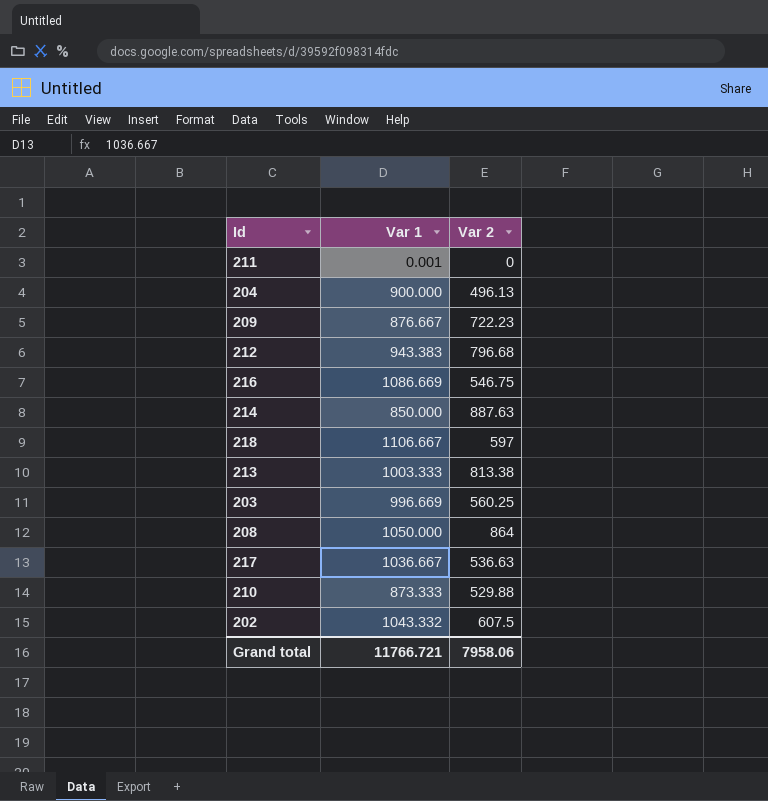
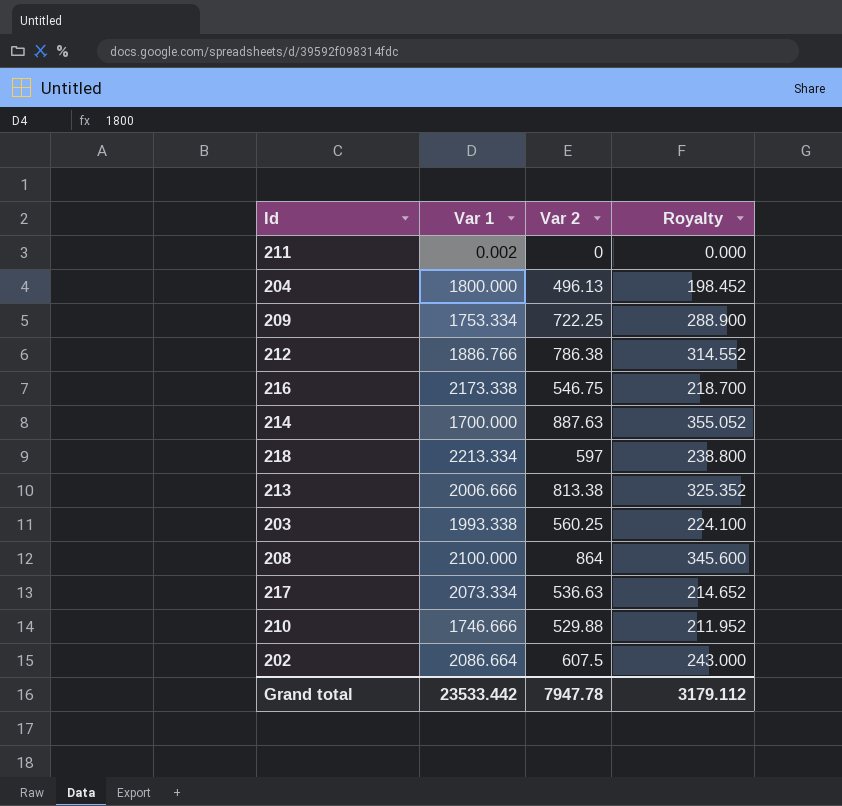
column Royalty | formula: none -> [Var 2] * 0.4
211 | Var 1: 0.001 -> 0.002
204 | Var 1: 900.000 -> 1800.000
209 | Var 1: 876.667 -> 1753.334
209 | Var 2: 722.23 -> 722.25
212 | Var 1: 943.383 -> 1886.766
212 | Var 2: 796.68 -> 786.38
216 | Var 1: 1086.669 -> 2173.338
214 | Var 1: 850.000 -> 1700.000
218 | Var 1: 1106.667 -> 2213.334
213 | Var 1: 1003.333 -> 2006.666
203 | Var 1: 996.669 -> 1993.338
208 | Var 1: 1050.000 -> 2100.000
217 | Var 1: 1036.667 -> 2073.334
210 | Var 1: 873.333 -> 1746.666
202 | Var 1: 1043.332 -> 2086.664
Grand total | Var 1: 11766.721 -> 23533.442
Grand total | Var 2: 7958.06 -> 7947.78

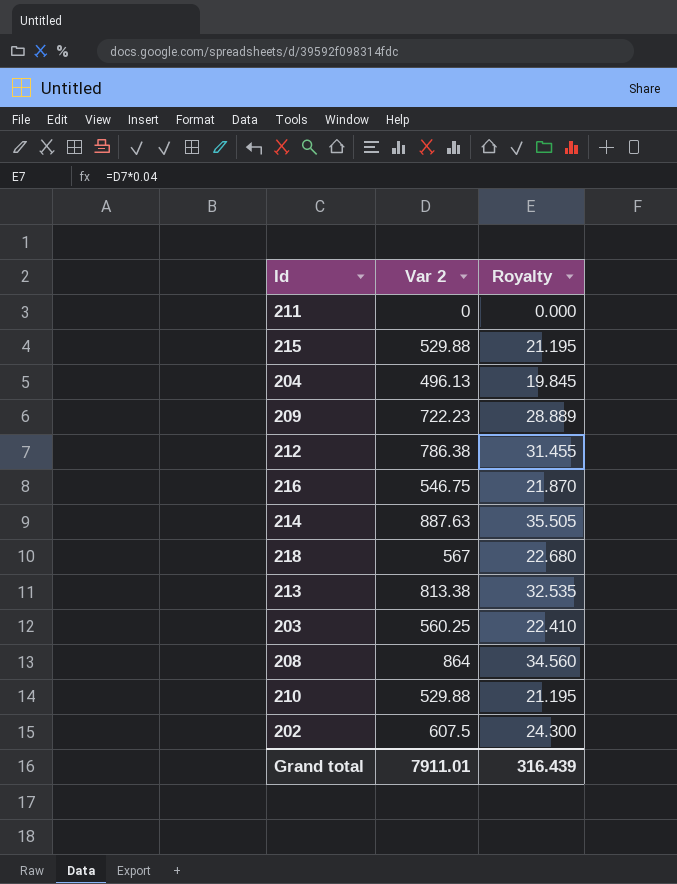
column Var 1 | position: 2 -> none
column Royalty | formula: [Var 2] * 0.4 -> [Var 2] * 0.04
row 217: 2073.334 | 536.63 | 214.652 -> none
row 215: none -> 529.88 | 21.195
209 | Var 2: 722.25 -> 722.23
218 | Var 2: 597 -> 567
Grand total | Var 2: 7947.78 -> 7911.01
Grand total | Royalty: 3179.112 -> 316.439

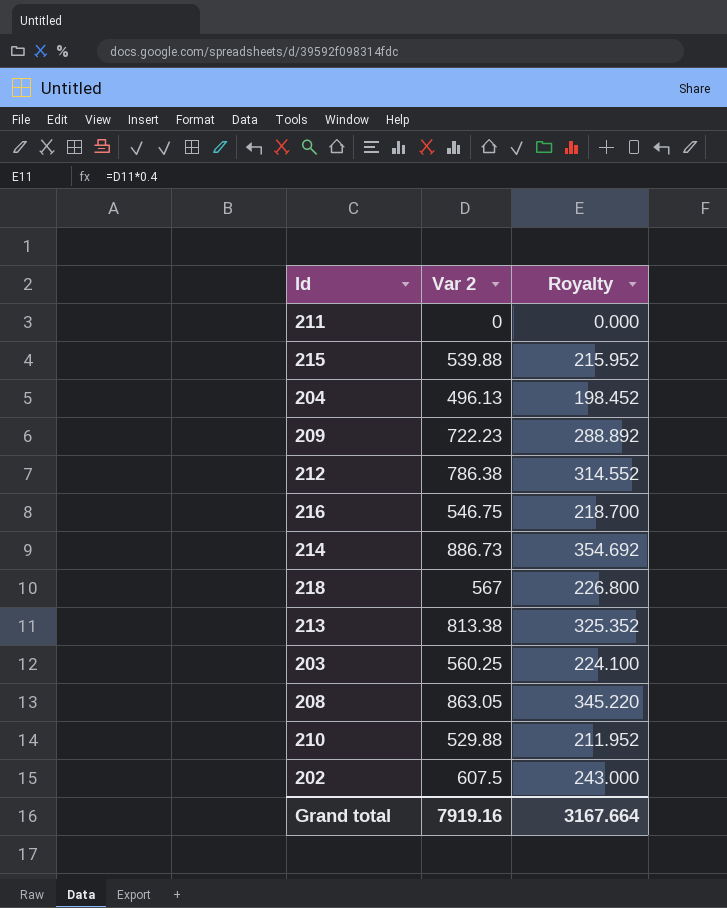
column Royalty | formula: [Var 2] * 0.04 -> [Var 2] * 0.4
215 | Var 2: 529.88 -> 539.88
214 | Var 2: 887.63 -> 886.73
208 | Var 2: 864 -> 863.05
Grand total | Var 2: 7911.01 -> 7919.16
Grand total | Royalty: 316.439 -> 3167.664

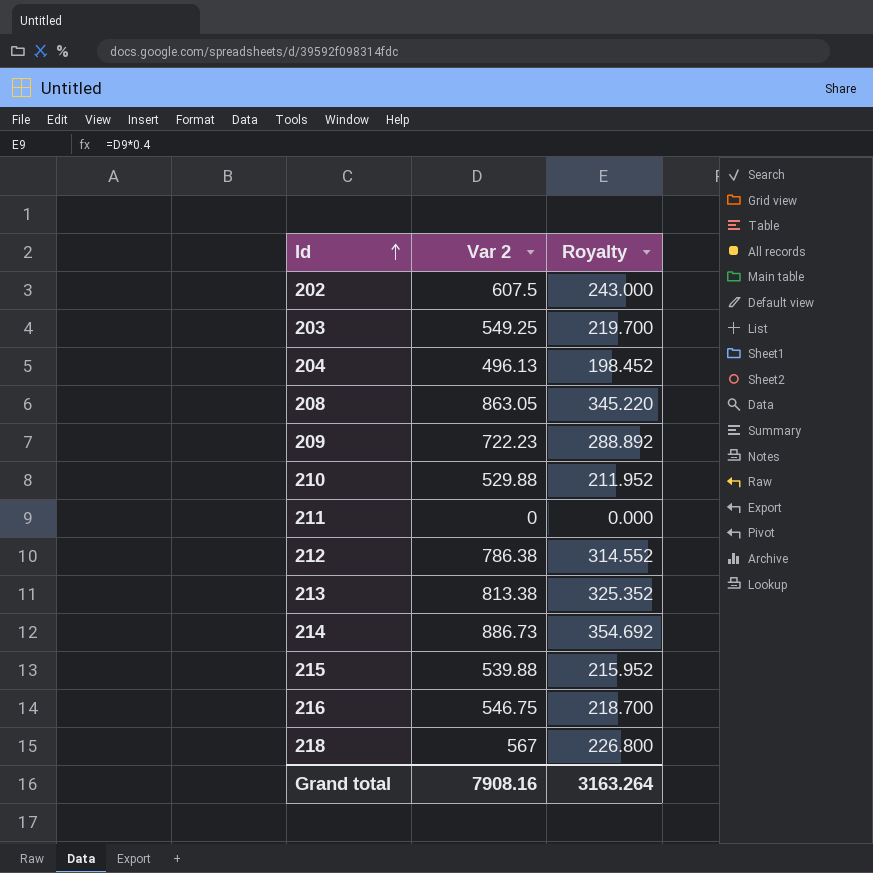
row order: none -> Id ascending
203 | Var 2: 560.25 -> 549.25
203 | Royalty: 224.100 -> 219.700
Grand total | Var 2: 7919.16 -> 7908.16
Grand total | Royalty: 3167.664 -> 3163.264

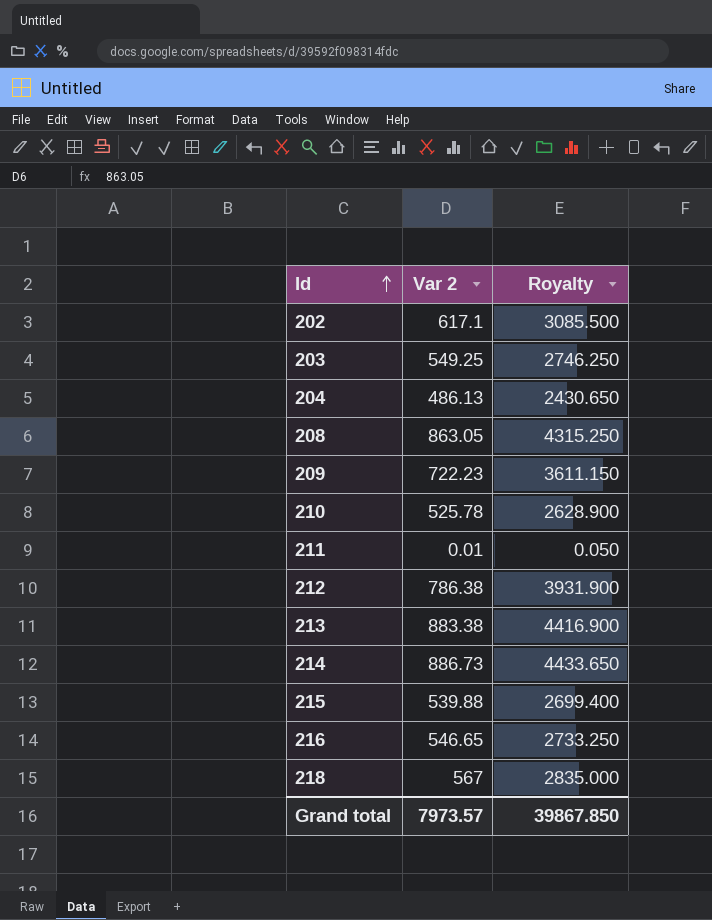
column Royalty | formula: [Var 2] * 0.4 -> [Var 2] * 5
202 | Var 2: 607.5 -> 617.1
204 | Var 2: 496.13 -> 486.13
210 | Var 2: 529.88 -> 525.78
211 | Var 2: 0 -> 0.01
213 | Var 2: 813.38 -> 883.38
216 | Var 2: 546.75 -> 546.65
Grand total | Var 2: 7908.16 -> 7973.57
Grand total | Royalty: 3163.264 -> 39867.850

